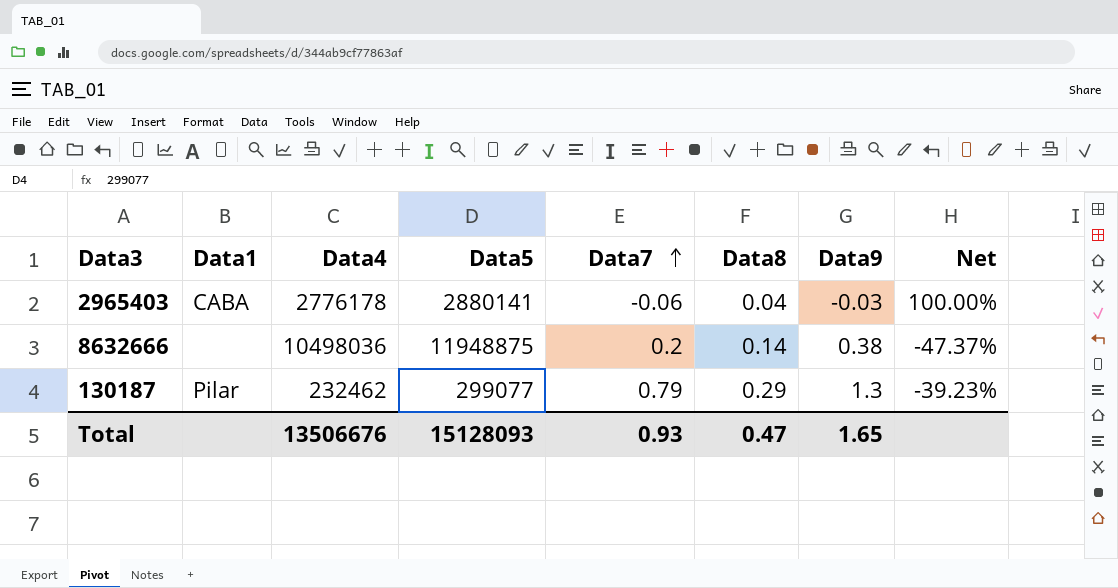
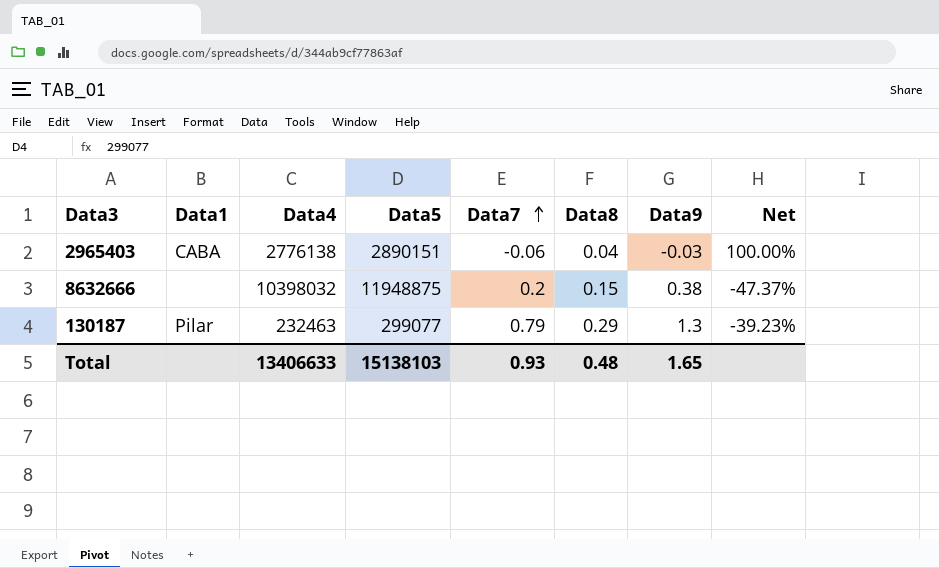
2965403 | Data4: 2776178 -> 2776138
2965403 | Data5: 2880141 -> 2890151
8632666 | Data4: 10498036 -> 10398032
8632666 | Data8: 0.14 -> 0.15
130187 | Data4: 232462 -> 232463
Total | Data4: 13506676 -> 13406633
Total | Data5: 15128093 -> 15138103
Total | Data8: 0.47 -> 0.48

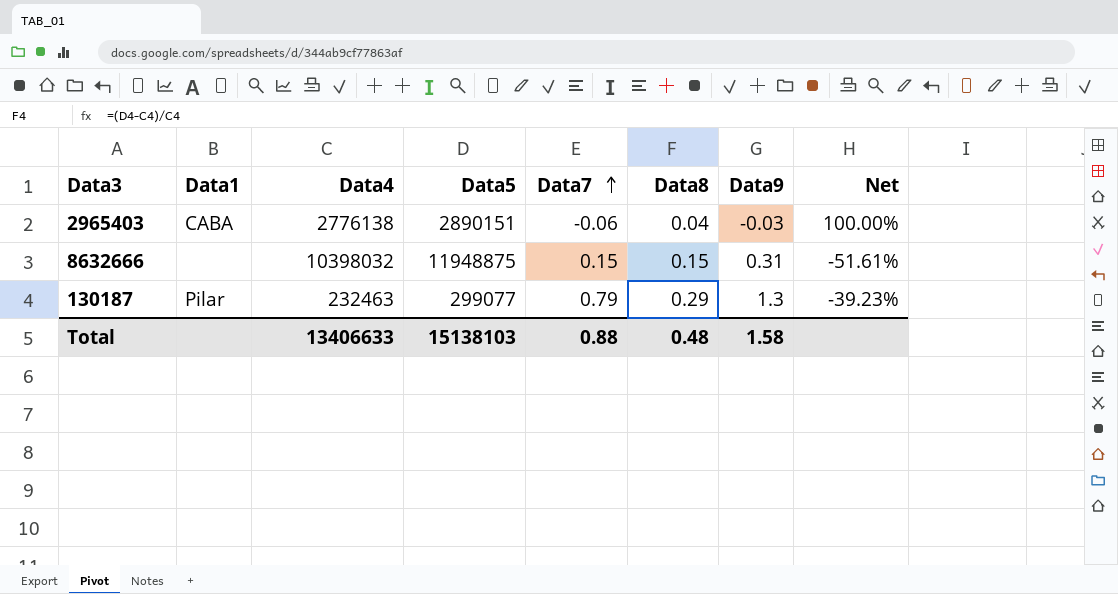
8632666 | Data7: 0.2 -> 0.15
8632666 | Data9: 0.38 -> 0.31
8632666 | Net: -47.37% -> -51.61%
Total | Data7: 0.93 -> 0.88
Total | Data9: 1.65 -> 1.58

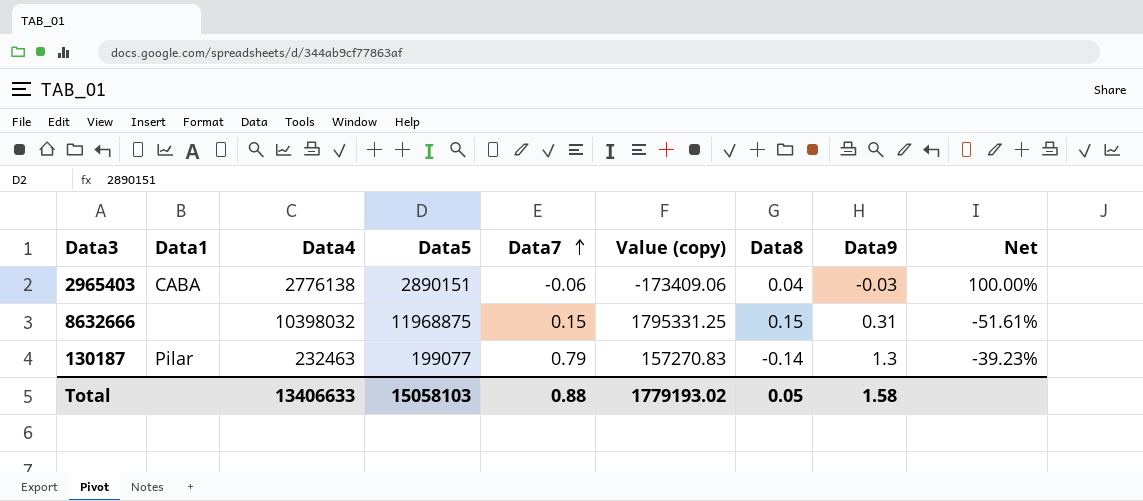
column Value (copy) | formula: none -> [Data5] * [Data7]
8632666 | Data5: 11948875 -> 11968875
130187 | Data5: 299077 -> 199077
130187 | Data8: 0.29 -> -0.14
Total | Data5: 15138103 -> 15058103
Total | Data8: 0.48 -> 0.05

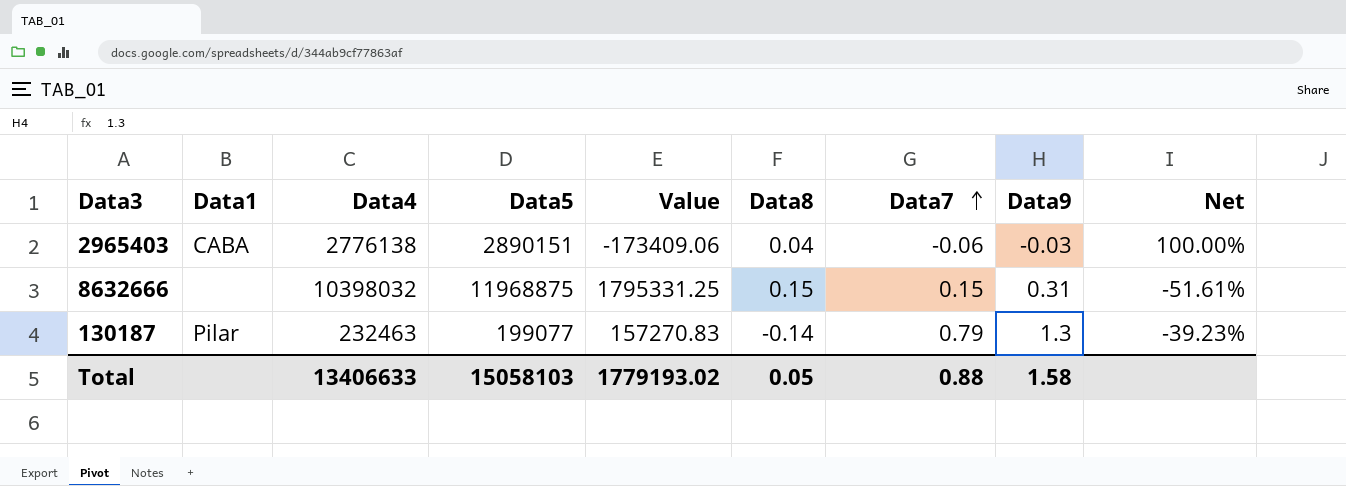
column name: Value (copy) -> Value
column Data7 | position: 5 -> 7

